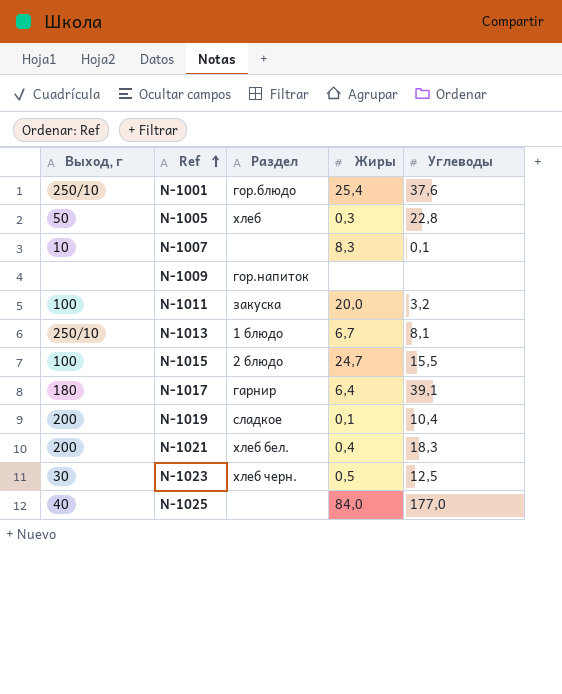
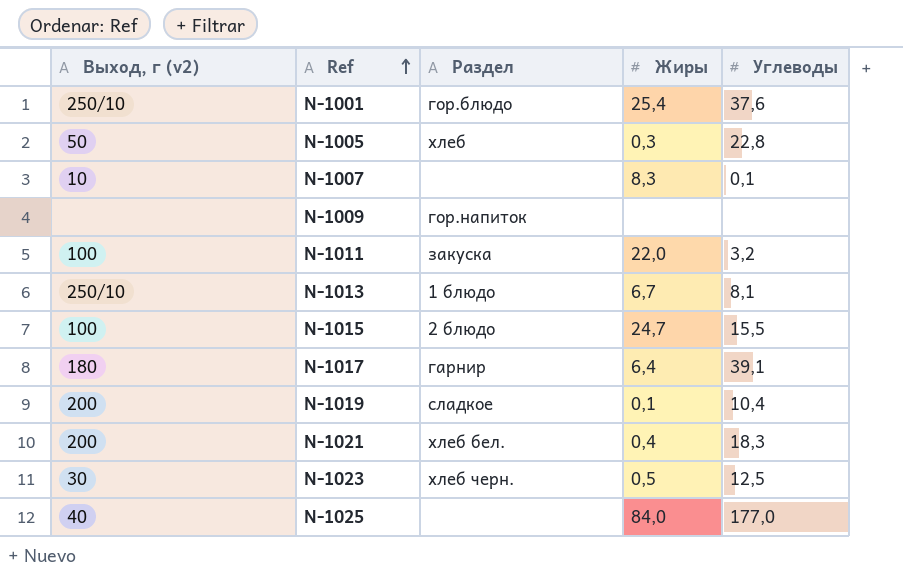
column name: Выход, г -> Выход, г (v2)
N-1011 | Жиры: 20,0 -> 22,0

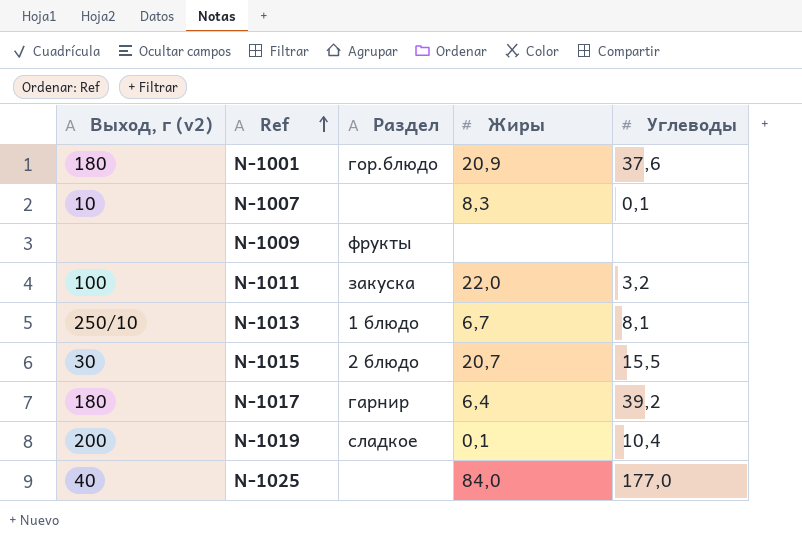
row N-1005: 50 | хлеб | 0,3 | 22,8 -> none
row N-1021: 200 | хлеб бел. | 0,4 | 18,3 -> none
row N-1023: 30 | хлеб черн. | 0,5 | 12,5 -> none
N-1001 | Выход, г (v2): 250/10 -> 180
N-1001 | Жиры: 25,4 -> 20,9
N-1009 | Раздел: гор.напиток -> фрукты
N-1015 | Выход, г (v2): 100 -> 30
N-1015 | Жиры: 24,7 -> 20,7
N-1017 | Углеводы: 39,1 -> 39,2

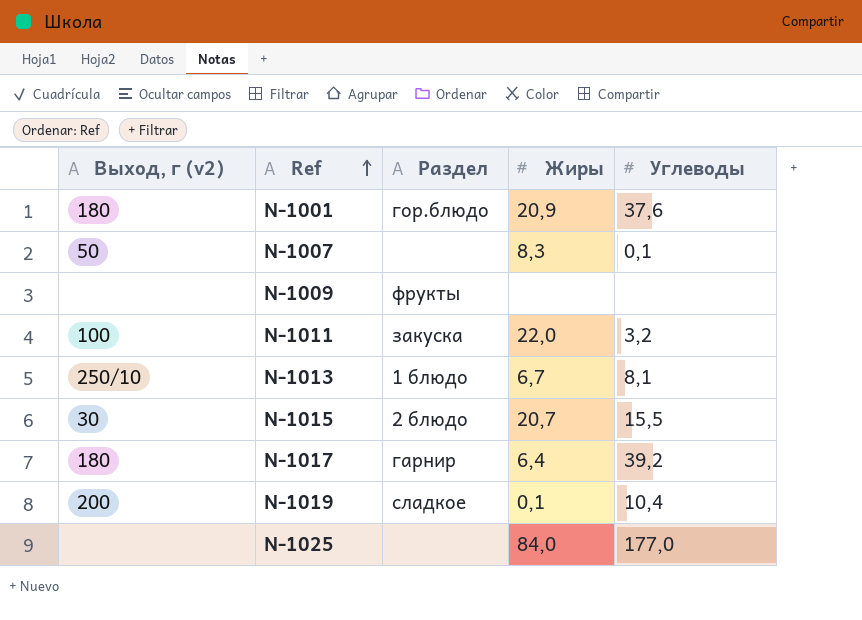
N-1007 | Выход, г (v2): 10 -> 50
N-1025 | Выход, г (v2): 40 -> none

